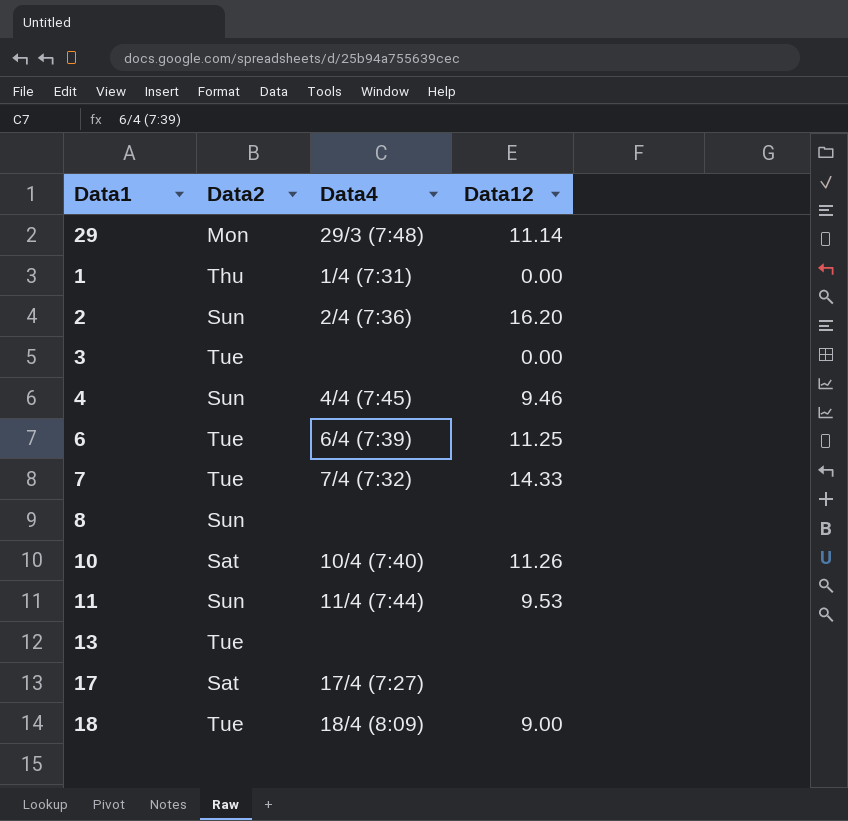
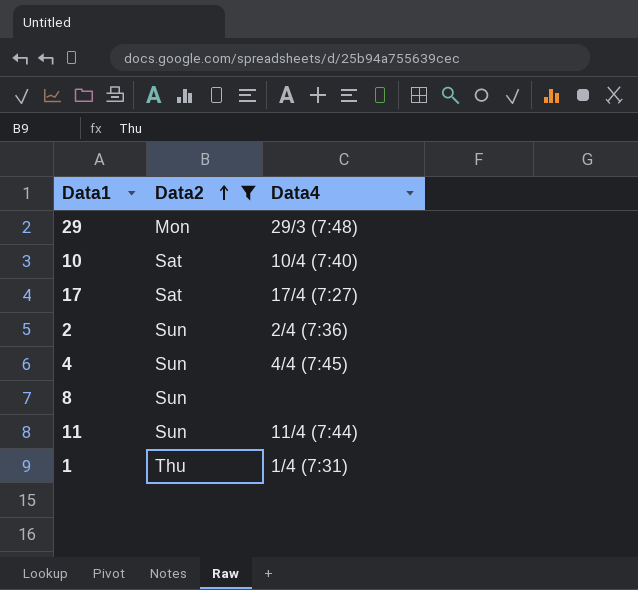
filter: none -> Data2 != Tue
row order: none -> Data2 ascending
column Data12 | position: 4 -> none

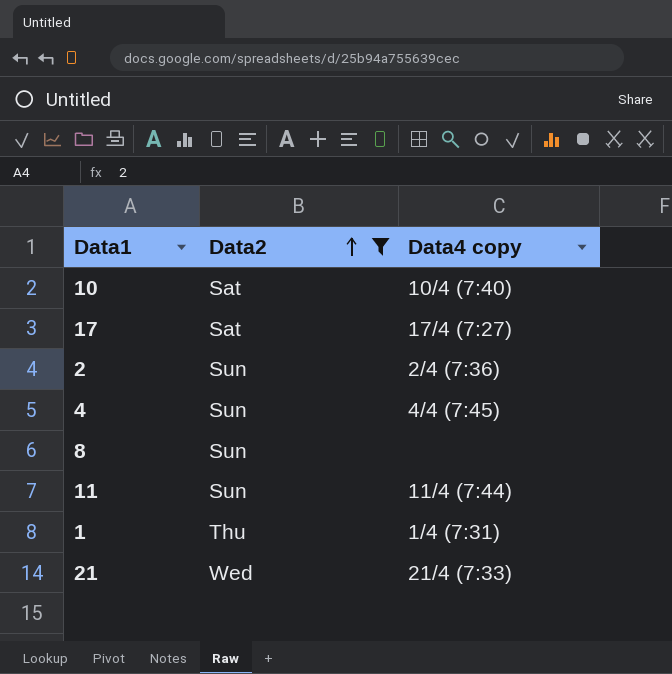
column name: Data4 -> Data4 copy
row 29: Mon | 29/3 (7:48) -> none
row 21: none -> Wed | 21/4 (7:33)

